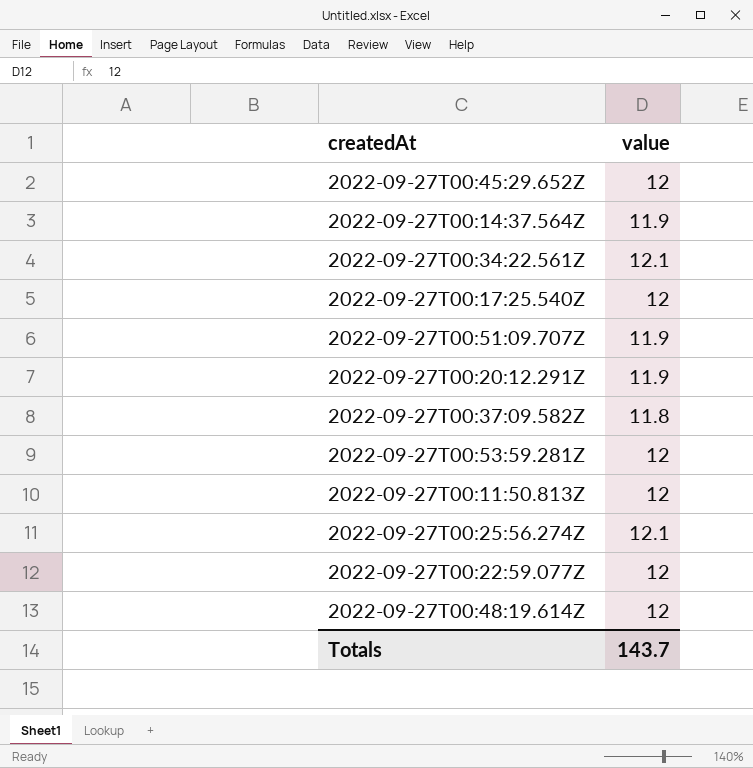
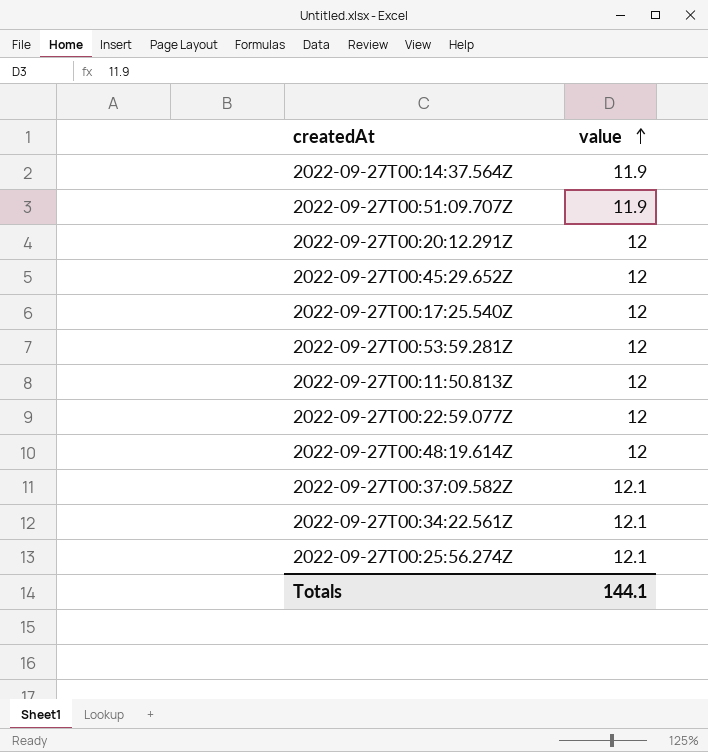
row order: none -> value ascending
2022-09-27T00:20:12.291Z | value: 11.9 -> 12
2022-09-27T00:37:09.582Z | value: 11.8 -> 12.1
Totals | value: 143.7 -> 144.1

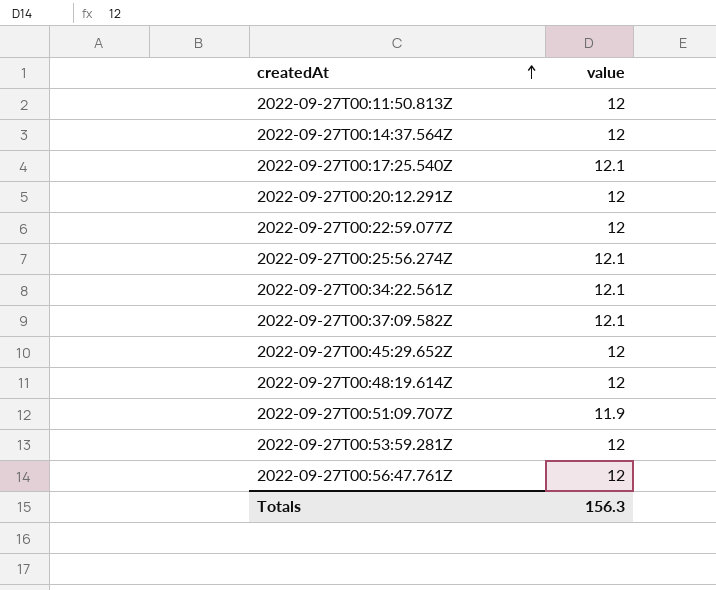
row order: value ascending -> createdAt ascending
2022-09-27T00:14:37.564Z | value: 11.9 -> 12
2022-09-27T00:17:25.540Z | value: 12 -> 12.1
row 2022-09-27T00:56:47.761Z: none -> 12
Totals | value: 144.1 -> 156.3

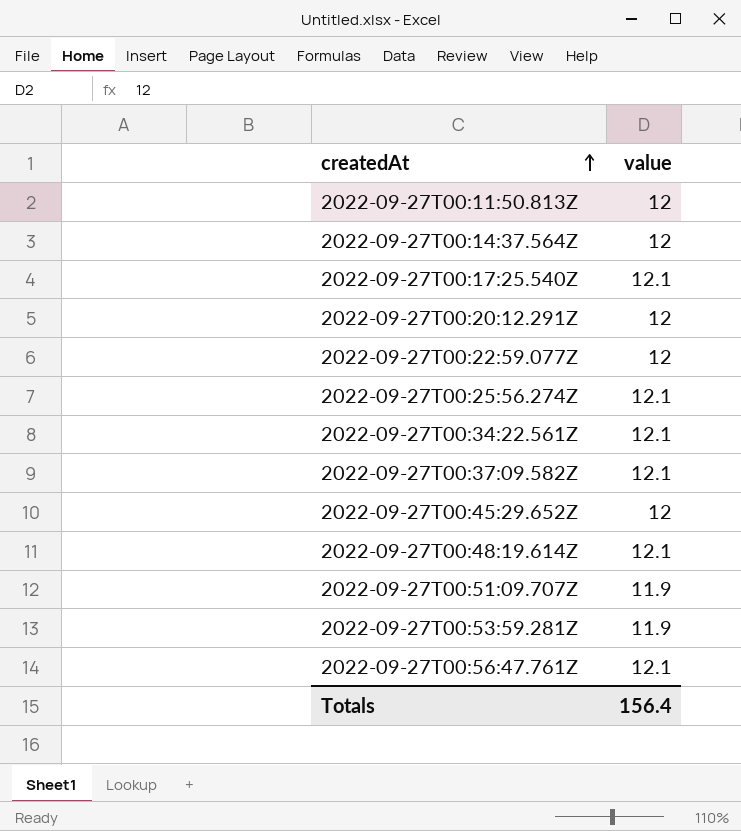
2022-09-27T00:48:19.614Z | value: 12 -> 12.1
2022-09-27T00:53:59.281Z | value: 12 -> 11.9
2022-09-27T00:56:47.761Z | value: 12 -> 12.1
Totals | value: 156.3 -> 156.4

